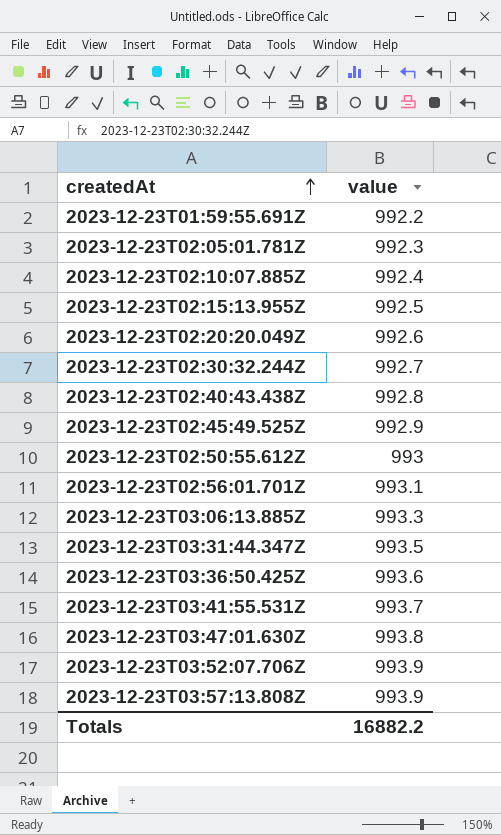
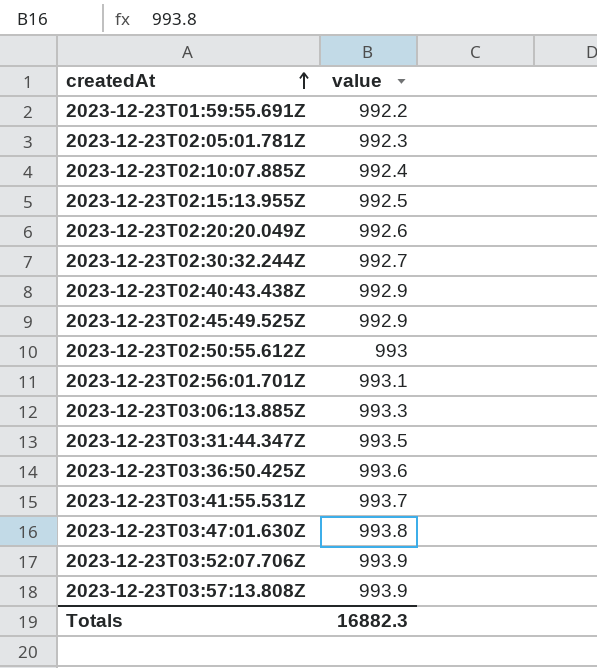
2023-12-23T02:40:43.438Z | value: 992.8 -> 992.9
Totals | value: 16882.2 -> 16882.3

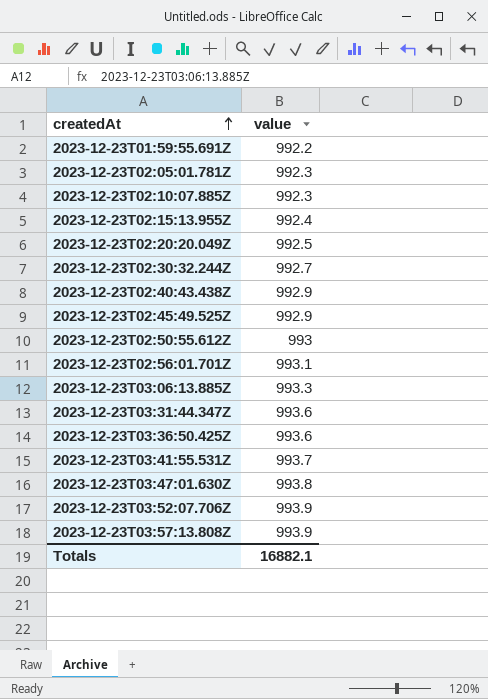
2023-12-23T02:10:07.885Z | value: 992.4 -> 992.3
2023-12-23T02:15:13.955Z | value: 992.5 -> 992.4
2023-12-23T02:20:20.049Z | value: 992.6 -> 992.5
2023-12-23T03:31:44.347Z | value: 993.5 -> 993.6
Totals | value: 16882.3 -> 16882.1

